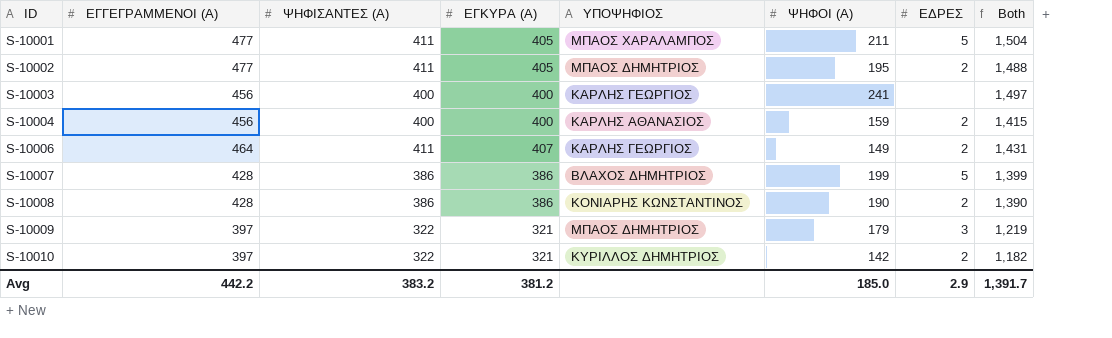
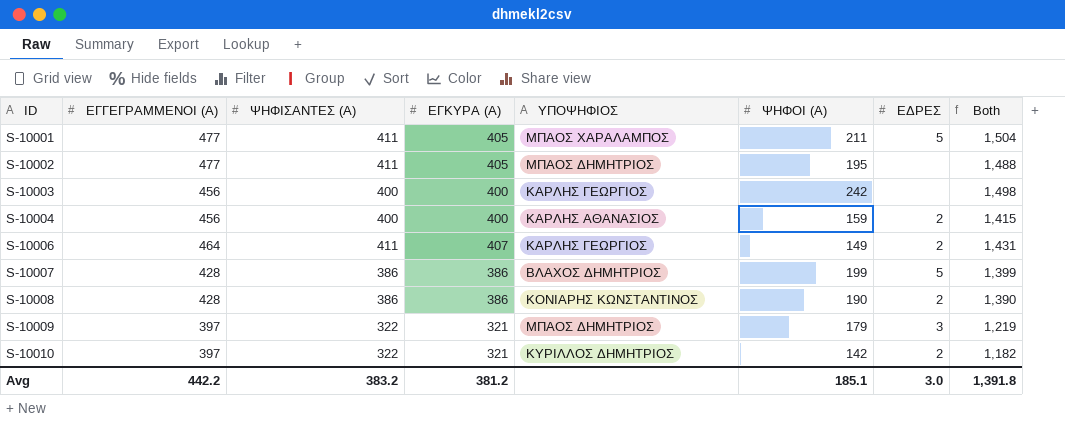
S-10002 | ΕΔΡΕΣ: 2 -> none
S-10003 | ΨΗΦΟΙ (Α): 241 -> 242
S-10003 | Both: 1,497 -> 1,498
Avg | ΨΗΦΟΙ (Α): 185.0 -> 185.1
Avg | ΕΔΡΕΣ: 2.9 -> 3.0
Avg | Both: 1,391.7 -> 1,391.8

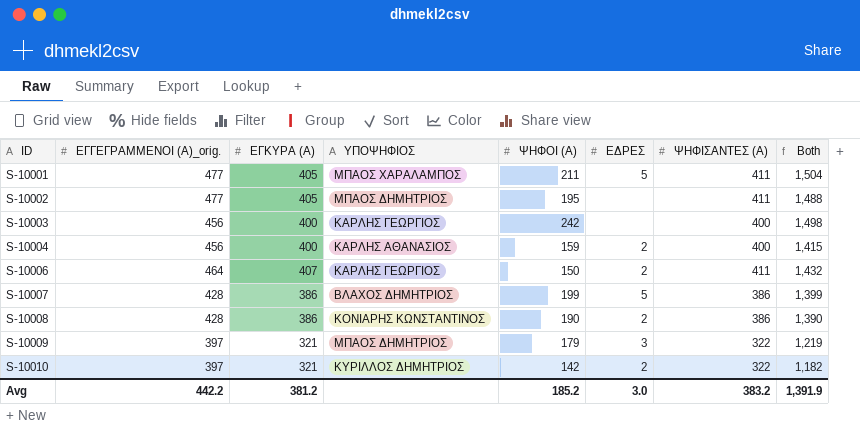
column name: ΕΓΓΕΓΡΑΜΜΕΝΟΙ (Α) -> ΕΓΓΕΓΡΑΜΜΕΝΟΙ (Α)_orig.
column ΨΗΦΙΣΑΝΤΕΣ (Α) | position: 3 -> 7
S-10006 | ΨΗΦΟΙ (Α): 149 -> 150
S-10006 | Both: 1,431 -> 1,432
Avg | ΨΗΦΟΙ (Α): 185.1 -> 185.2
Avg | Both: 1,391.8 -> 1,391.9

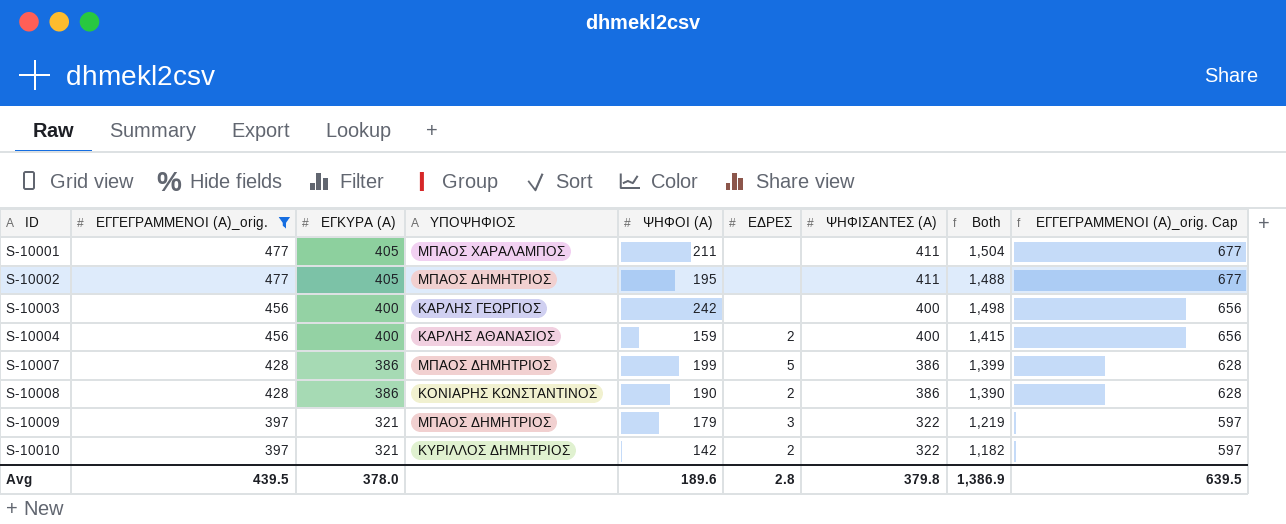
filter: none -> ΕΓΓΕΓΡΑΜΜΕΝΟΙ (Α)_orig. != 464
column ΕΓΓΕΓΡΑΜΜΕΝΟΙ (Α)_orig. Cap | formula: none -> [ΕΓΓΕΓΡΑΜΜΕΝΟΙ (Α)_orig.] + 200
S-10001 | ΕΔΡΕΣ: 5 -> none
S-10007 | ΥΠΟΨΗΦΙΟΣ: ΒΛΑΧΟΣ ΔΗΜΗΤΡΙΟΣ -> ΜΠΑΟΣ ΔΗΜΗΤΡΙΟΣ
Avg | ΕΓΓΕΓΡΑΜΜΕΝΟΙ (Α)_orig.: 442.2 -> 439.5
Avg | ΕΓΚΥΡΑ (Α): 381.2 -> 378.0
Avg | ΨΗΦΟΙ (Α): 185.2 -> 189.6
Avg | ΕΔΡΕΣ: 3.0 -> 2.8
Avg | ΨΗΦΙΣΑΝΤΕΣ (Α): 383.2 -> 379.8
Avg | Both: 1,391.9 -> 1,386.9

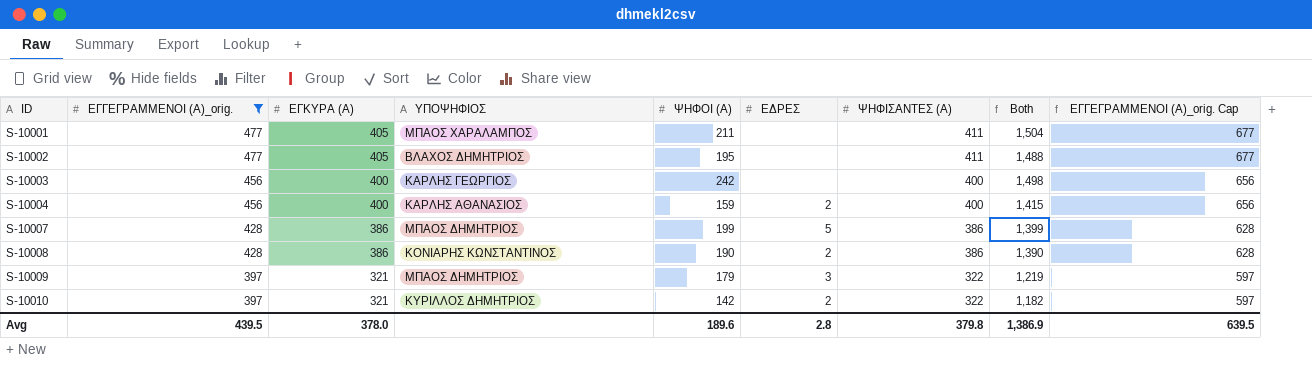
S-10002 | ΥΠΟΨΗΦΙΟΣ: ΜΠΑΟΣ ΔΗΜΗΤΡΙΟΣ -> ΒΛΑΧΟΣ ΔΗΜΗΤΡΙΟΣ

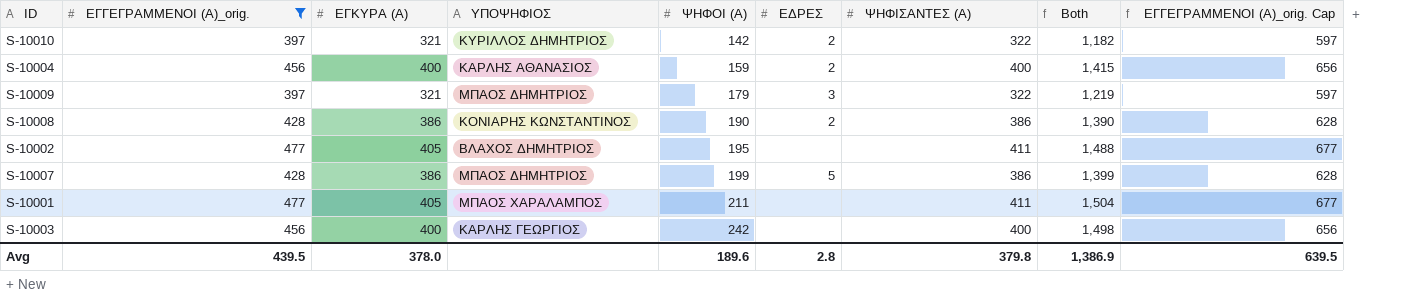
row order: ID ascending -> ΨΗΦΟΙ (Α) ascending

